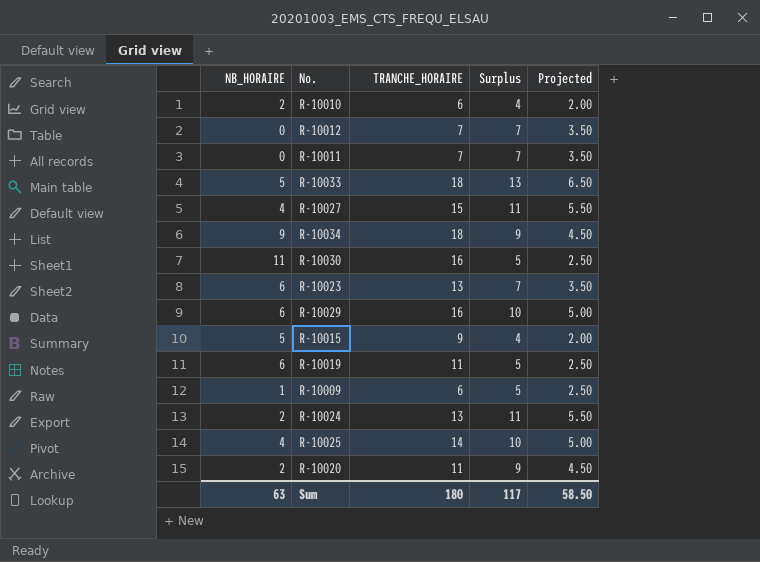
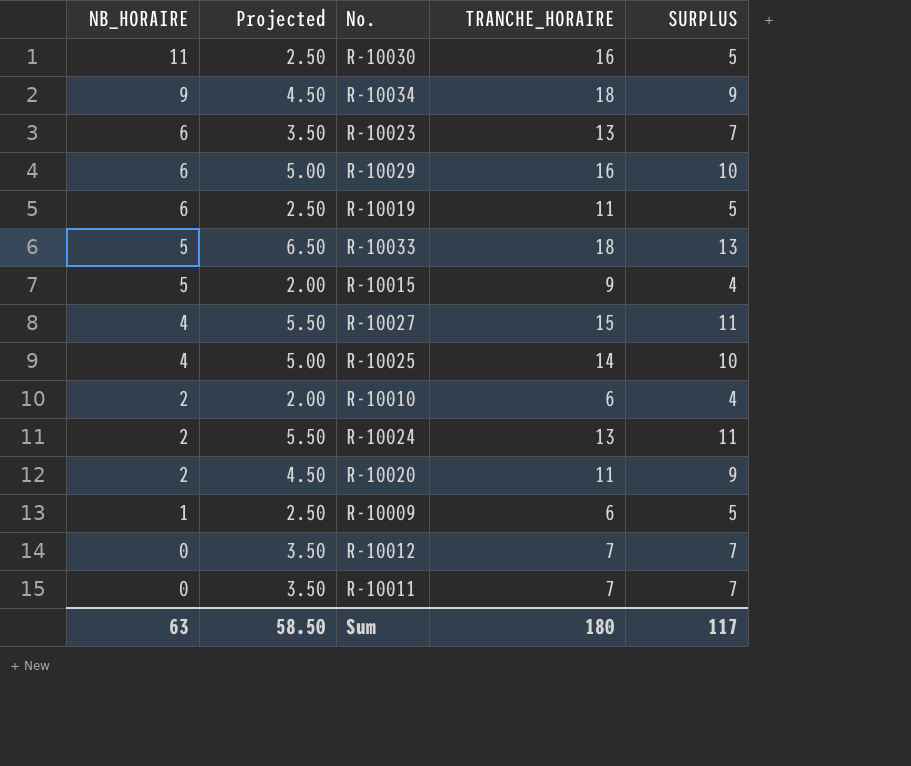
row order: none -> NB_HORAIRE descending
column Projected | position: 5 -> 2
column name: Surplus -> SURPLUS

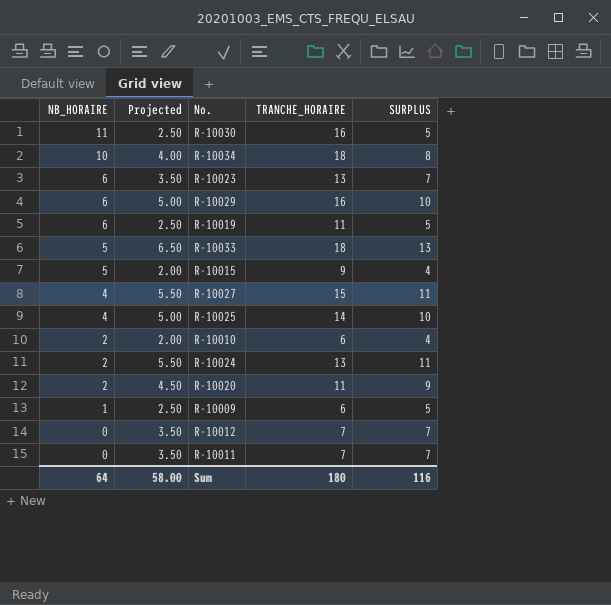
R-10034 | NB_HORAIRE: 9 -> 10
R-10034 | Projected: 4.50 -> 4.00
R-10034 | SURPLUS: 9 -> 8
Sum | NB_HORAIRE: 63 -> 64
Sum | Projected: 58.50 -> 58.00
Sum | SURPLUS: 117 -> 116

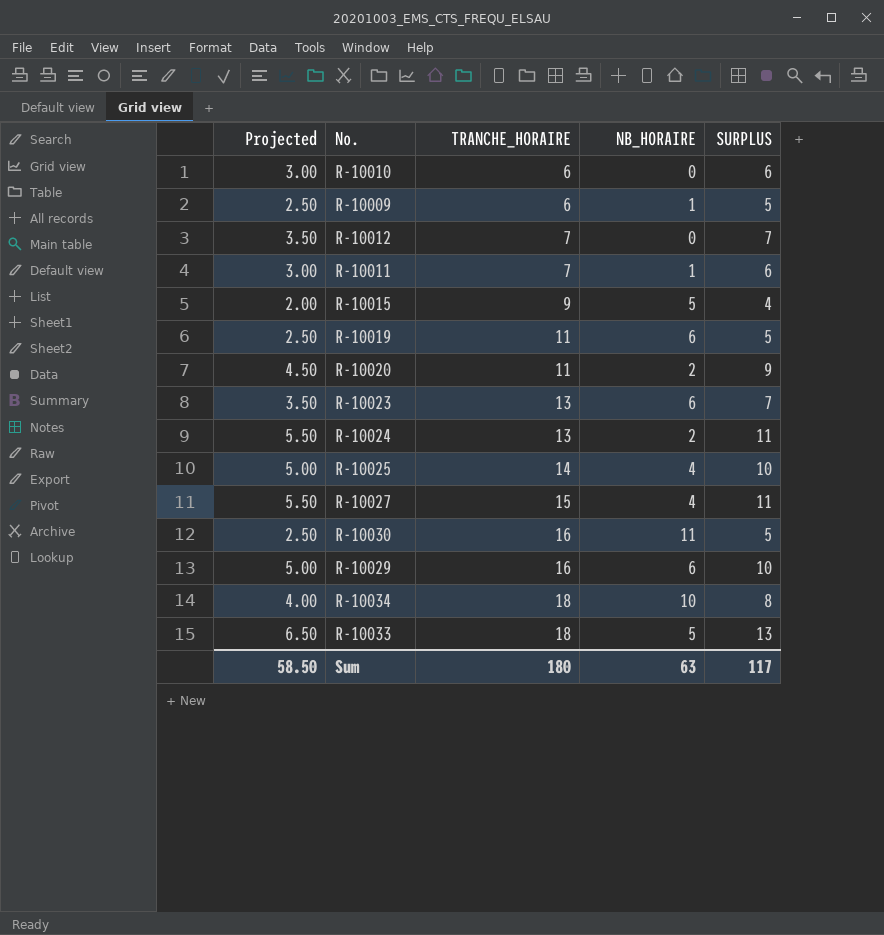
row order: NB_HORAIRE descending -> TRANCHE_HORAIRE ascending
column NB_HORAIRE | position: 1 -> 4
R-10010 | Projected: 2.00 -> 3.00
R-10010 | NB_HORAIRE: 2 -> 0
R-10010 | SURPLUS: 4 -> 6
R-10011 | Projected: 3.50 -> 3.00
R-10011 | NB_HORAIRE: 0 -> 1
R-10011 | SURPLUS: 7 -> 6
Sum | Projected: 58.00 -> 58.50
Sum | NB_HORAIRE: 64 -> 63
Sum | SURPLUS: 116 -> 117

